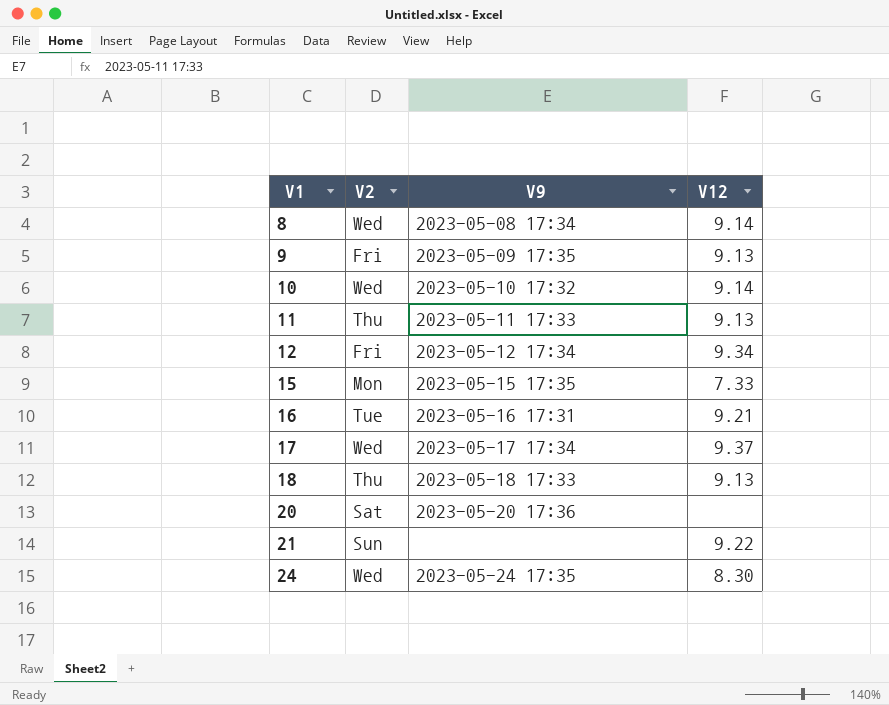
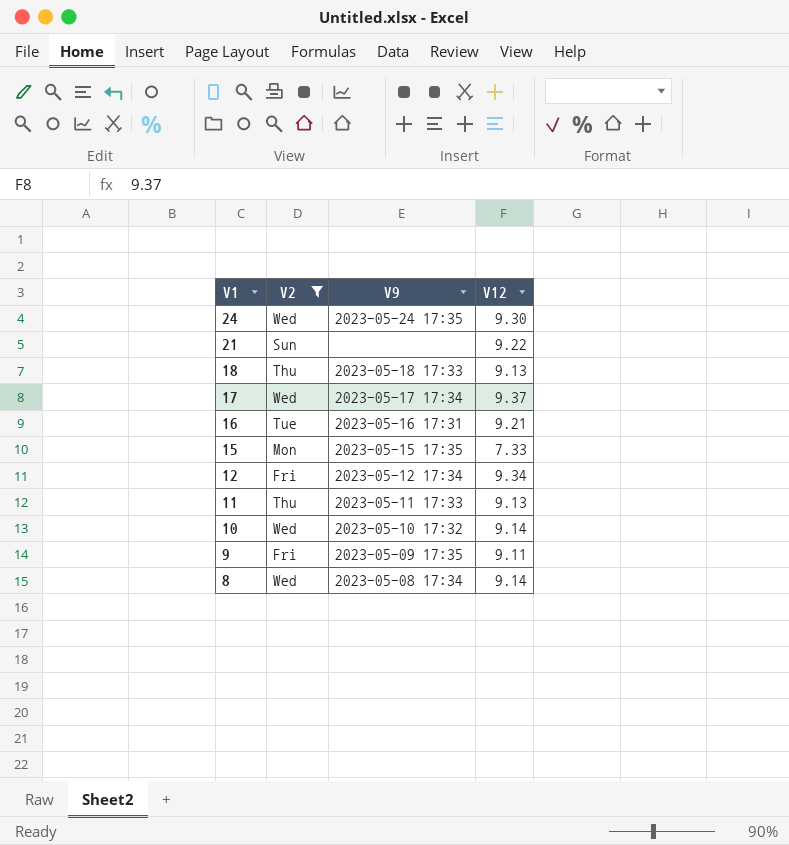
filter: none -> V2 != Sat
row order: V1 ascending -> V1 descending
24 | V12: 8.30 -> 9.30
9 | V12: 9.13 -> 9.11

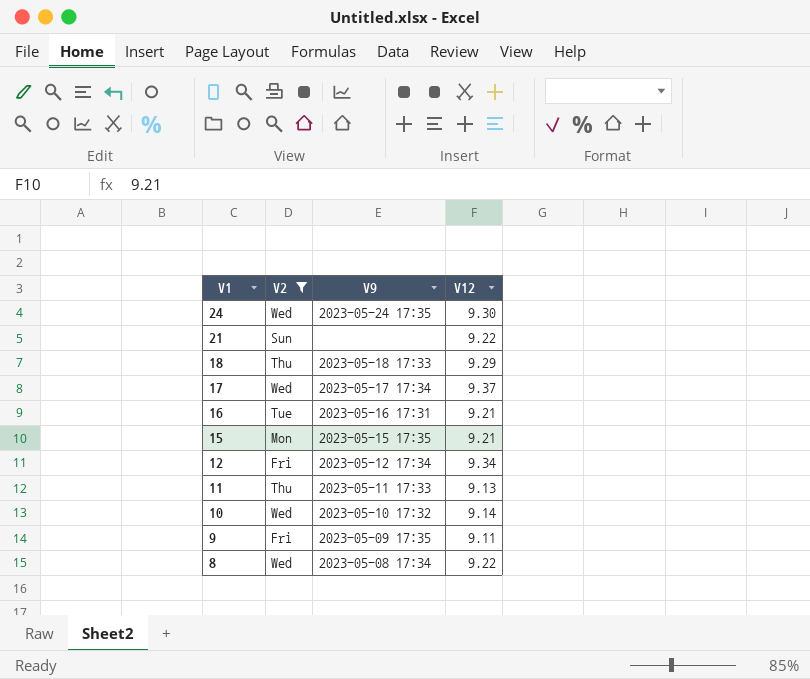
18 | V12: 9.13 -> 9.29
15 | V12: 7.33 -> 9.21
8 | V12: 9.14 -> 9.22

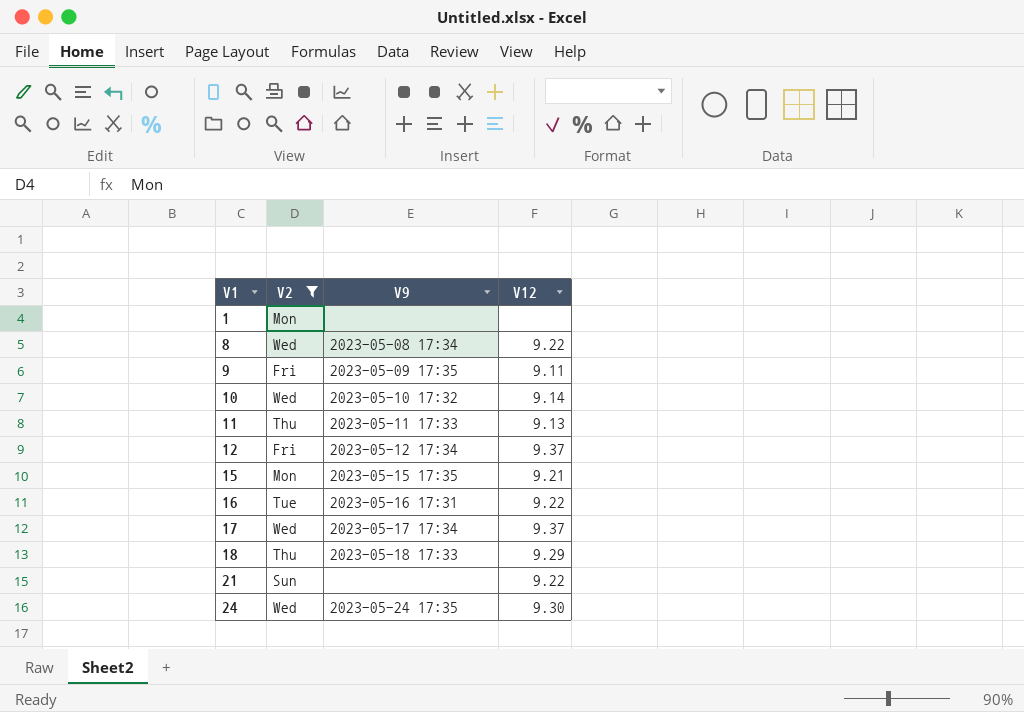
row order: V1 descending -> V1 ascending
row 1: none -> Mon | none | none
12 | V12: 9.34 -> 9.37
16 | V12: 9.21 -> 9.22

